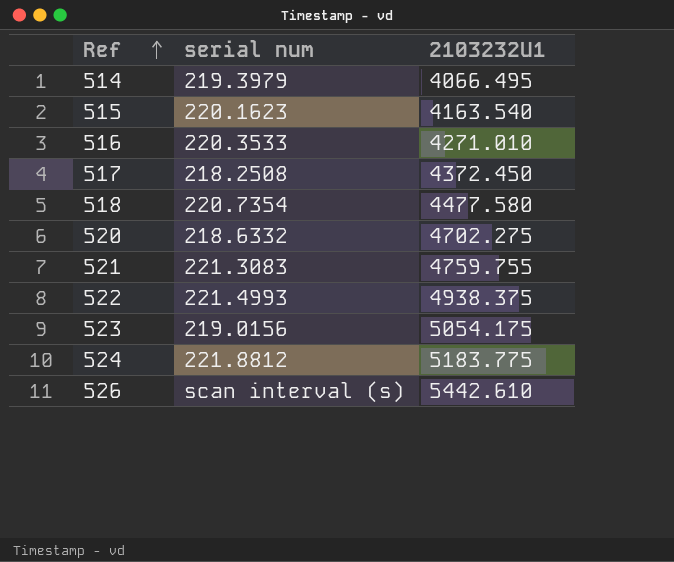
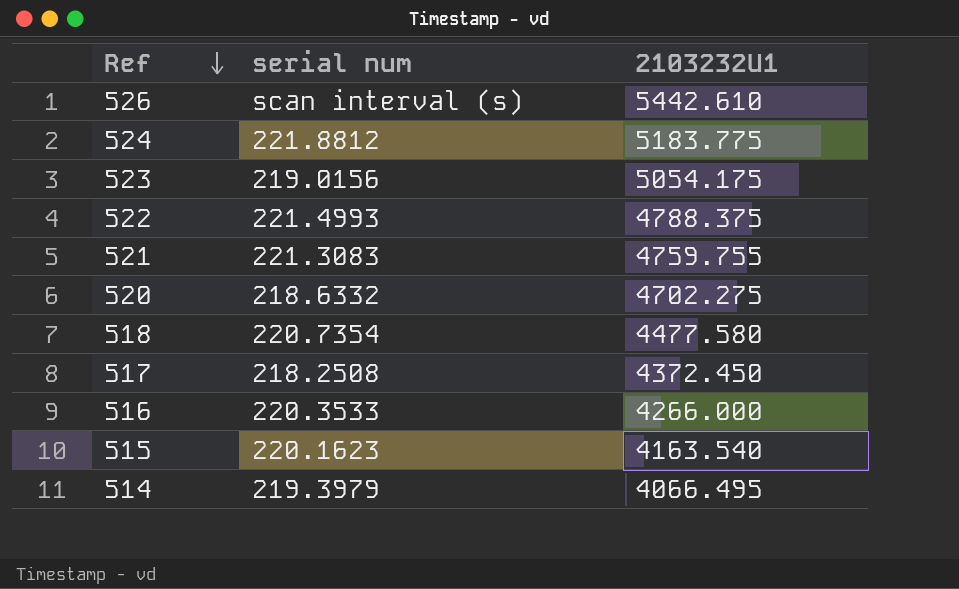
row order: Ref ascending -> Ref descending
522 | 2103232U1: 4938.375 -> 4788.375
516 | 2103232U1: 4271.010 -> 4266.000

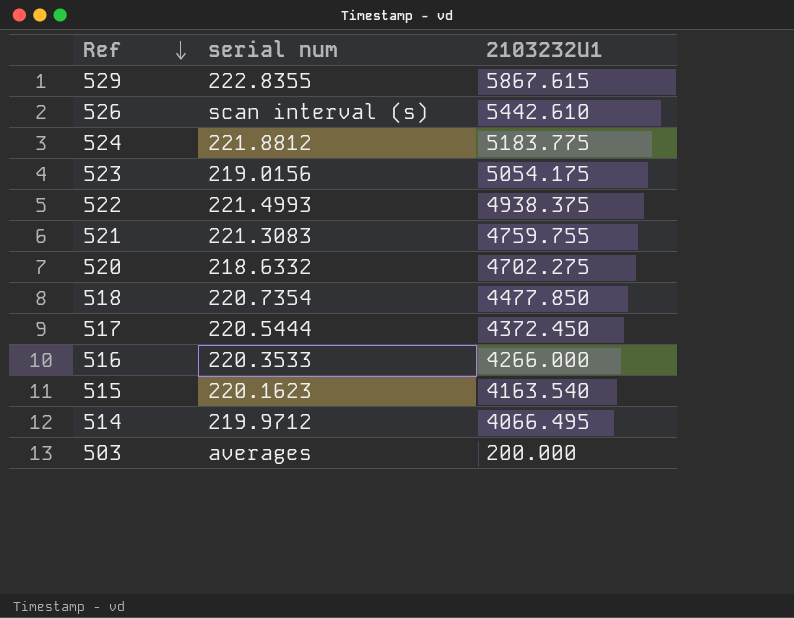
row 529: none -> 222.8355 | 5867.615
522 | 2103232U1: 4788.375 -> 4938.375
518 | 2103232U1: 4477.580 -> 4477.850
517 | serial num: 218.2508 -> 220.5444
514 | serial num: 219.3979 -> 219.9712
row 503: none -> averages | 200.000

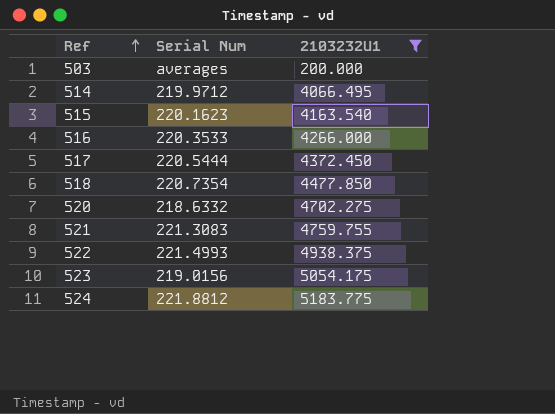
filter: none -> 2103232U1 <= 5183.775
row order: Ref descending -> Ref ascending
column name: serial num -> Serial Num

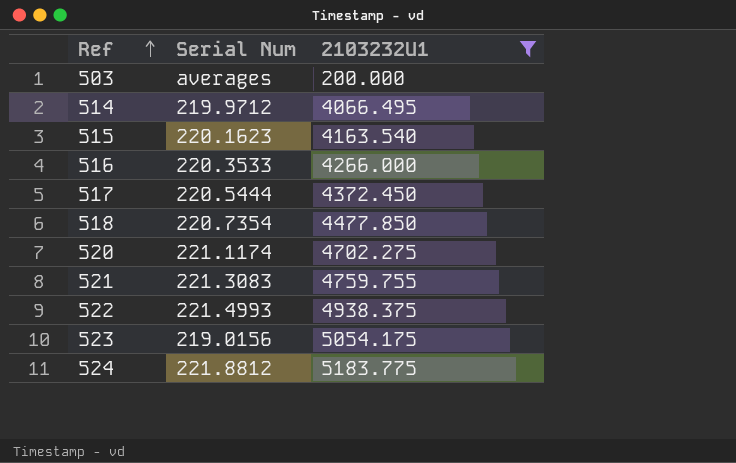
520 | Serial Num: 218.6332 -> 221.1174

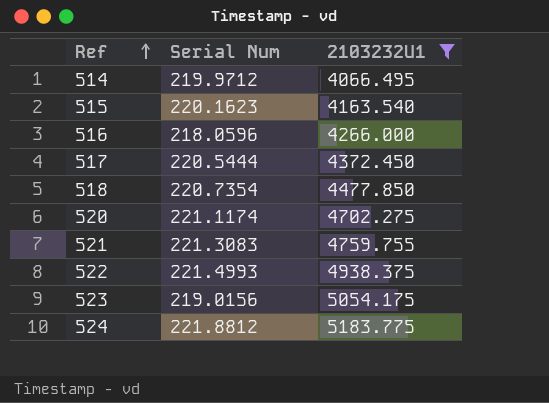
row 503: averages | 200.000 -> none
516 | Serial Num: 220.3533 -> 218.0596

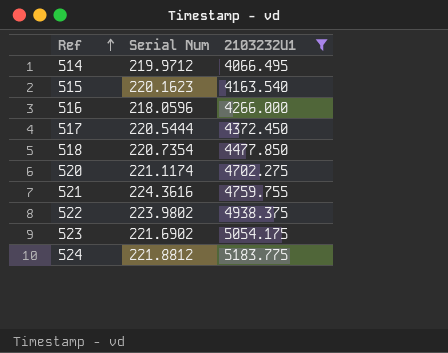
521 | Serial Num: 221.3083 -> 224.3616
522 | Serial Num: 221.4993 -> 223.9802
523 | Serial Num: 219.0156 -> 221.6902

